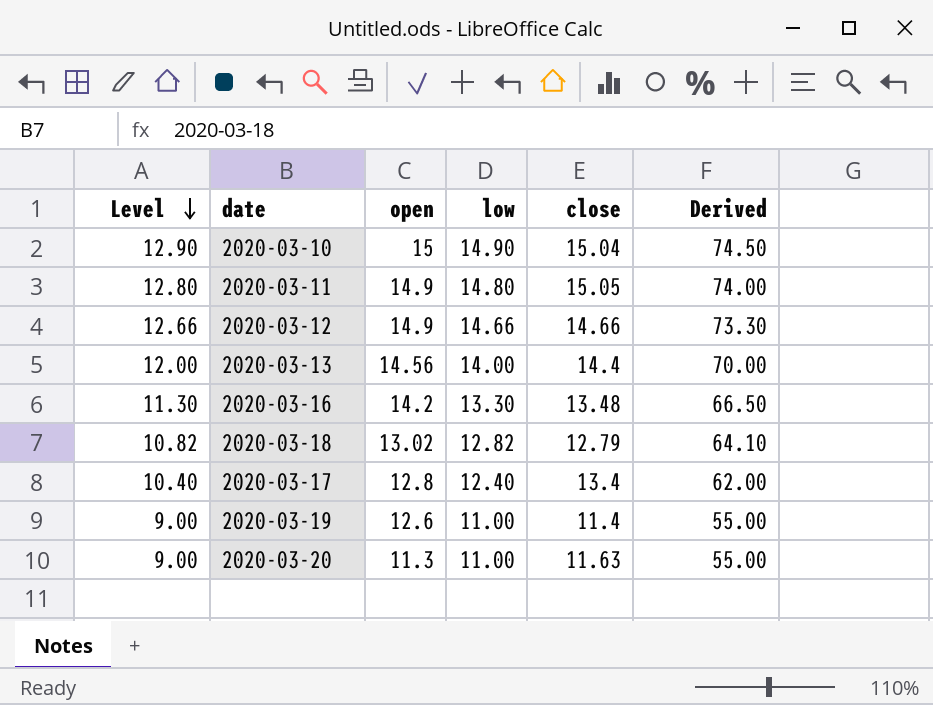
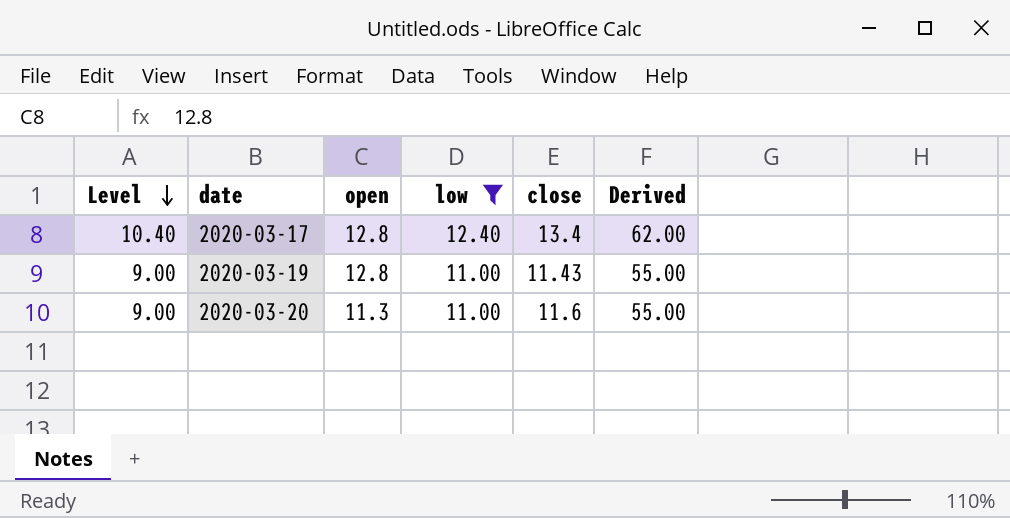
filter: none -> low <= 12.40
2020-03-19 | open: 12.6 -> 12.8
2020-03-19 | close: 11.4 -> 11.43
2020-03-20 | close: 11.63 -> 11.6

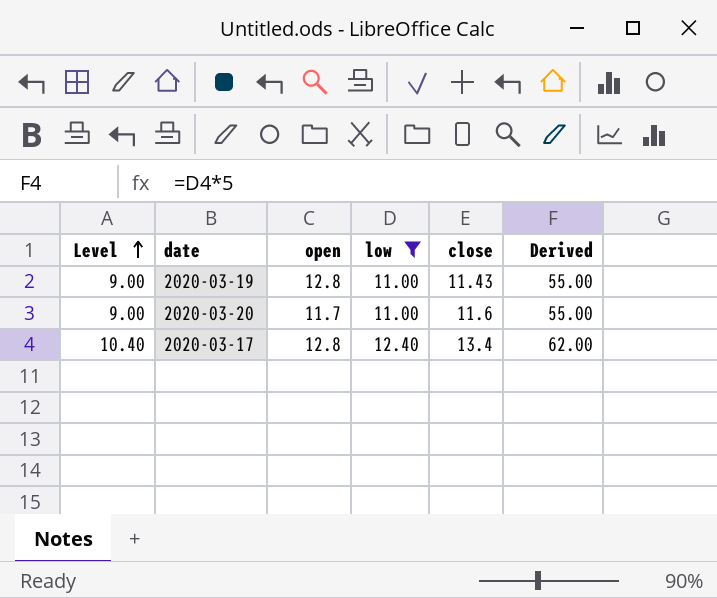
row order: Level descending -> Level ascending
2020-03-20 | open: 11.3 -> 11.7

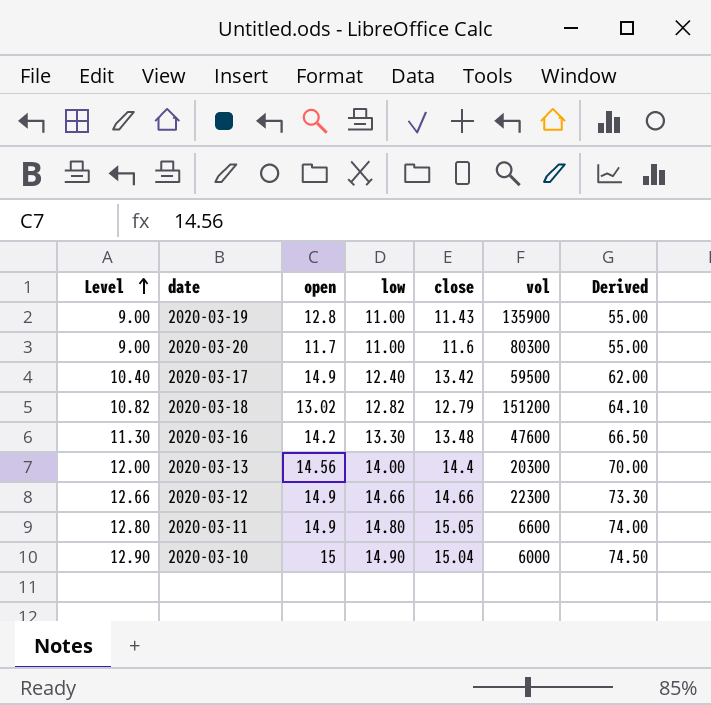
filter: low <= 12.40 -> none
column vol | position: none -> 6
2020-03-17 | open: 12.8 -> 14.9
2020-03-17 | close: 13.4 -> 13.42

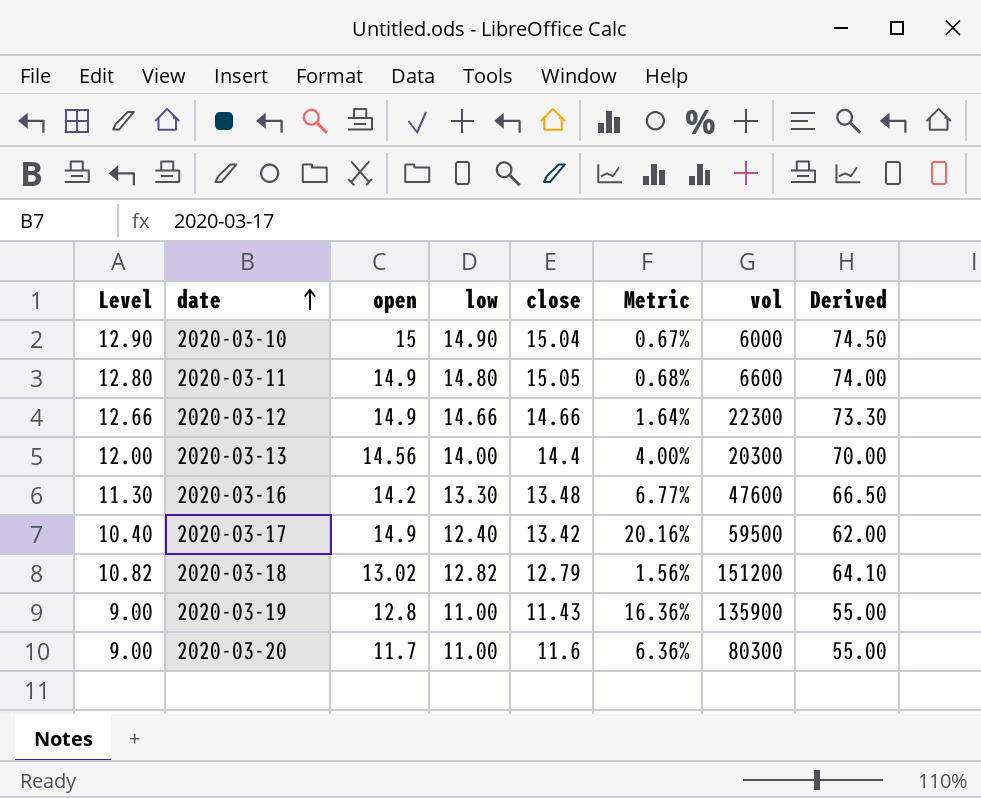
row order: Level ascending -> date ascending
column Metric | formula: none -> ([open] - [low]) / [low]

